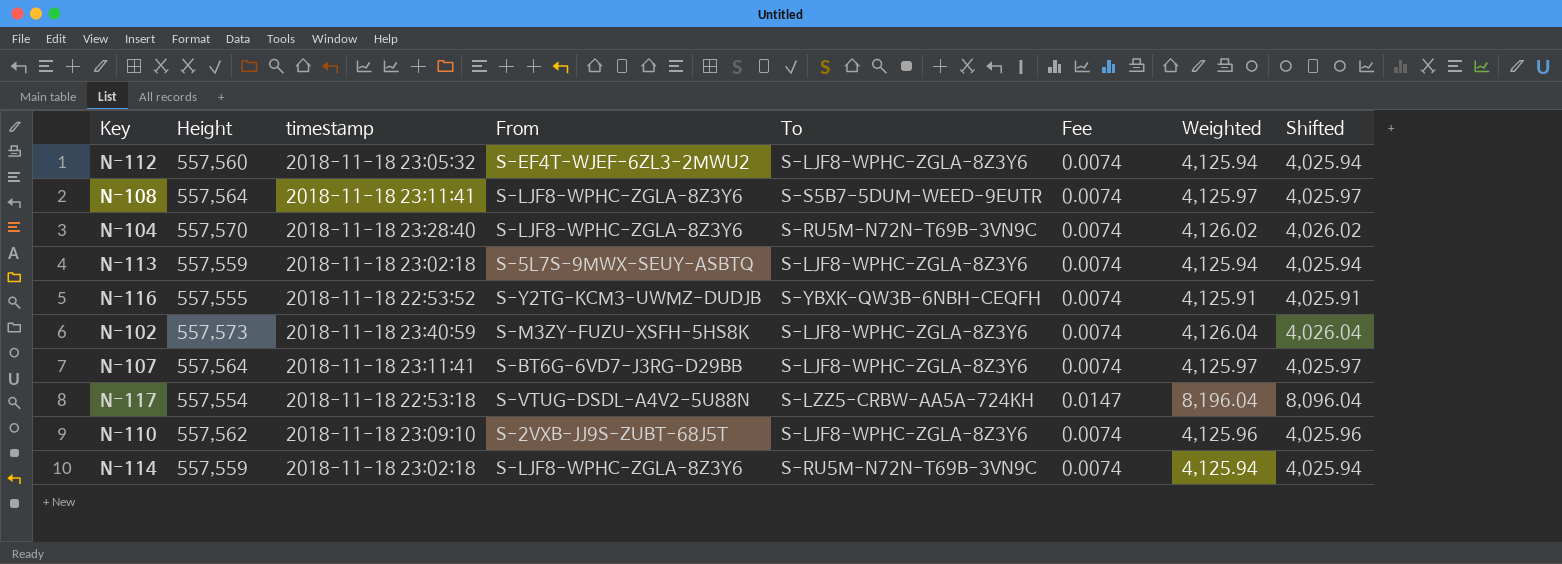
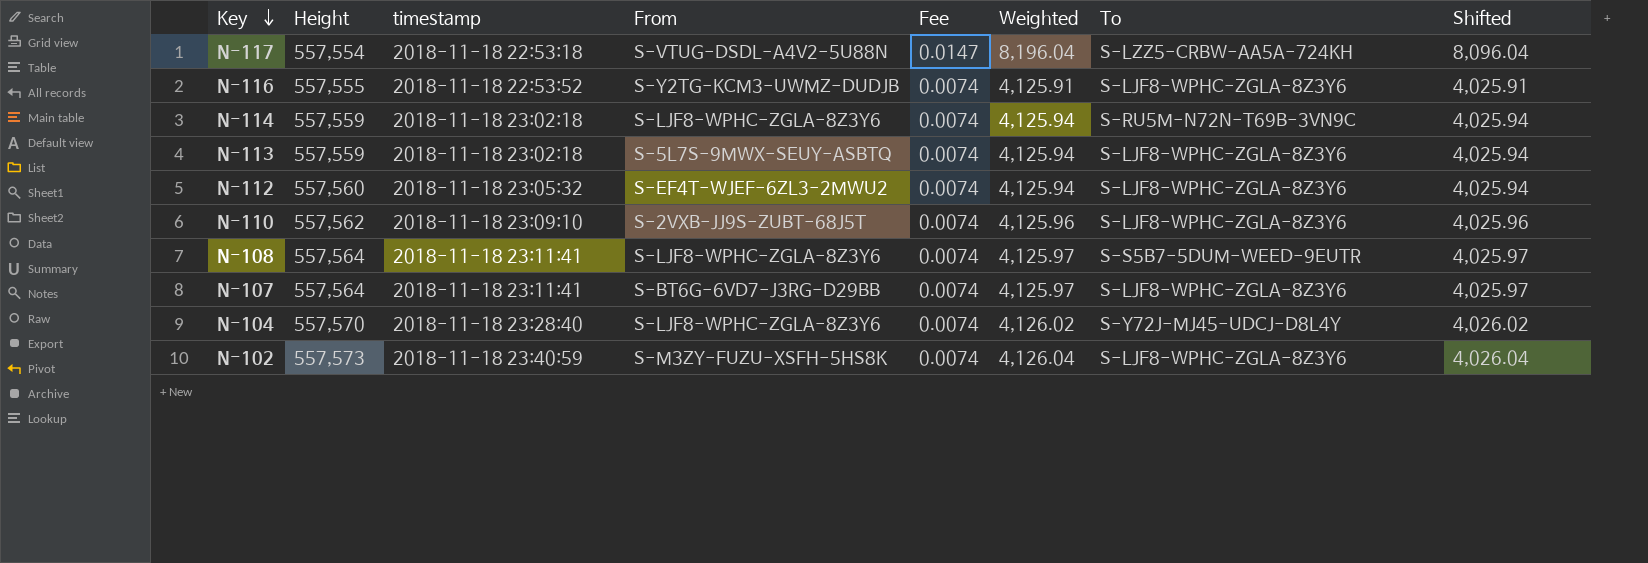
row order: none -> Key descending
column To | position: 5 -> 7
N-116 | To: S-YBXK-QW3B-6NBH-CEQFH -> S-LJF8-WPHC-ZGLA-8Z3Y6
N-104 | To: S-RU5M-N72N-T69B-3VN9C -> S-Y72J-MJ45-UDCJ-D8L4Y

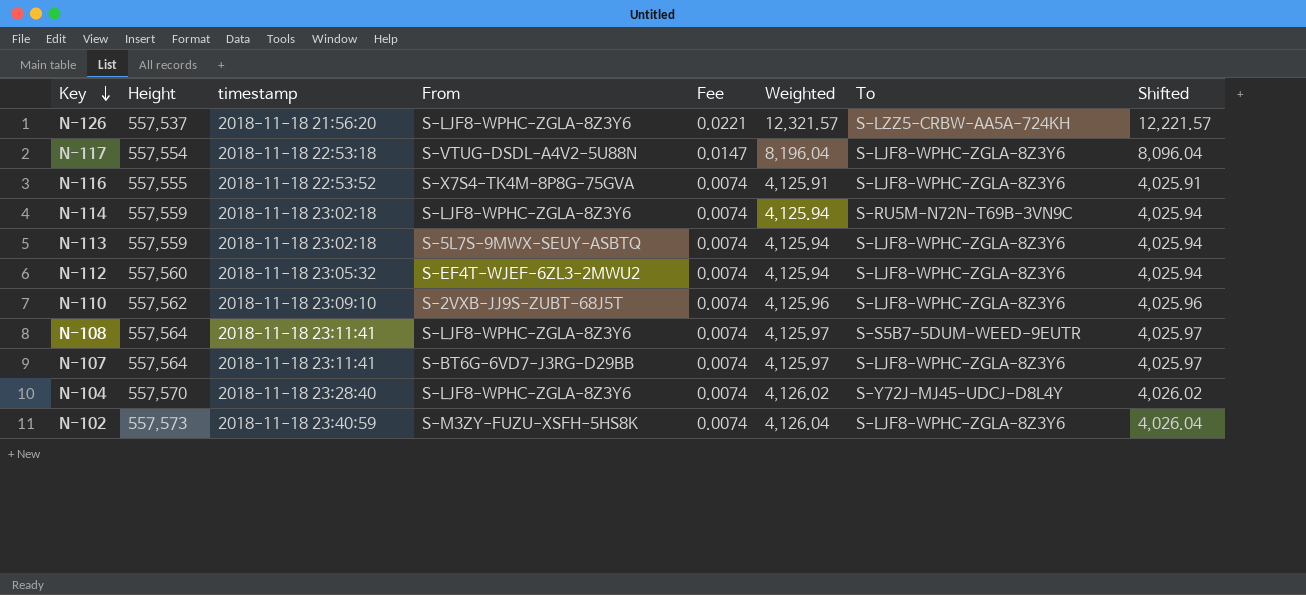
row N-126: none -> 557,537 | 2018-11-18 21:56:20 | S-LJF8-WPHC-ZGLA-8Z3Y6 | 0.0221 | 12,321.57 | S-LZZ5-CRBW-AA5A-724KH | 12,221.57
N-117 | To: S-LZZ5-CRBW-AA5A-724KH -> S-LJF8-WPHC-ZGLA-8Z3Y6
N-116 | From: S-Y2TG-KCM3-UWMZ-DUDJB -> S-X7S4-TK4M-8P8G-75GVA

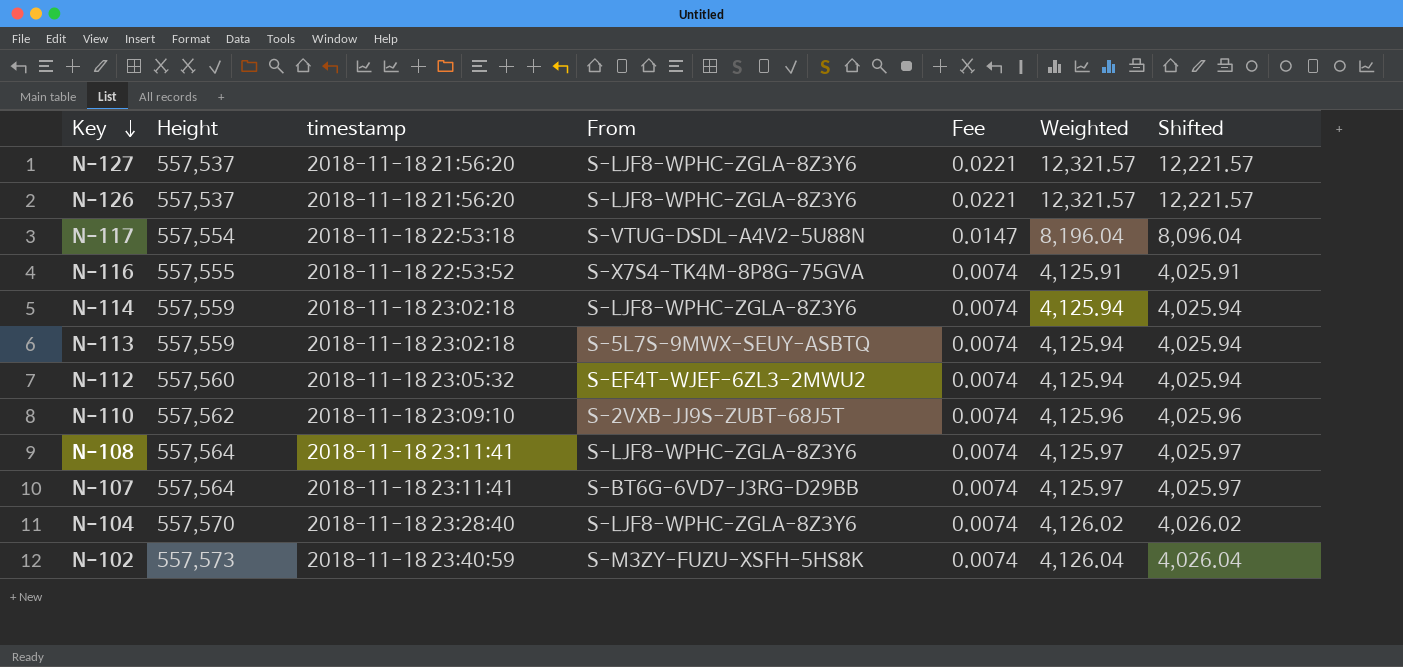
column To | position: 7 -> none
row N-127: none -> 557,537 | 2018-11-18 21:56:20 | S-LJF8-WPHC-ZGLA-8Z3Y6 | 0.0221 | 12,321.57 | 12,221.57

